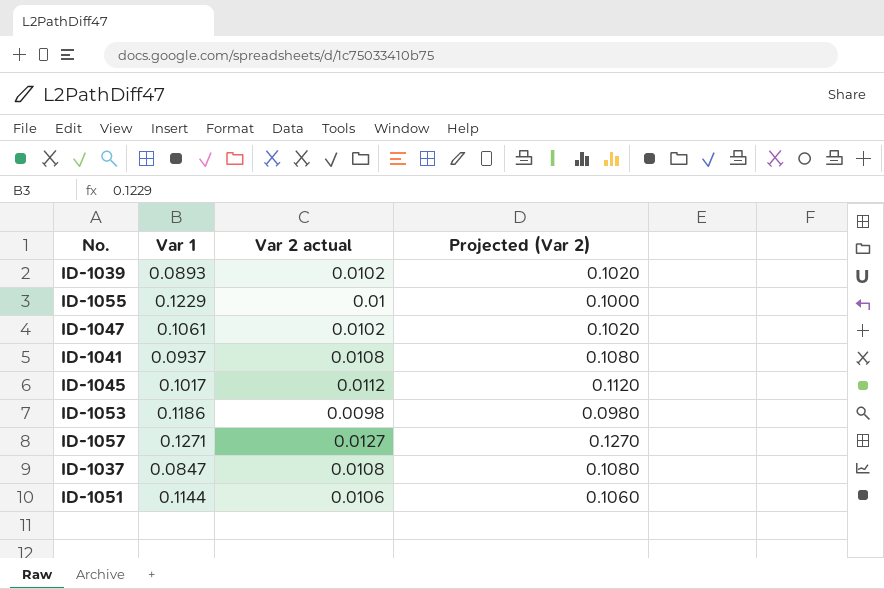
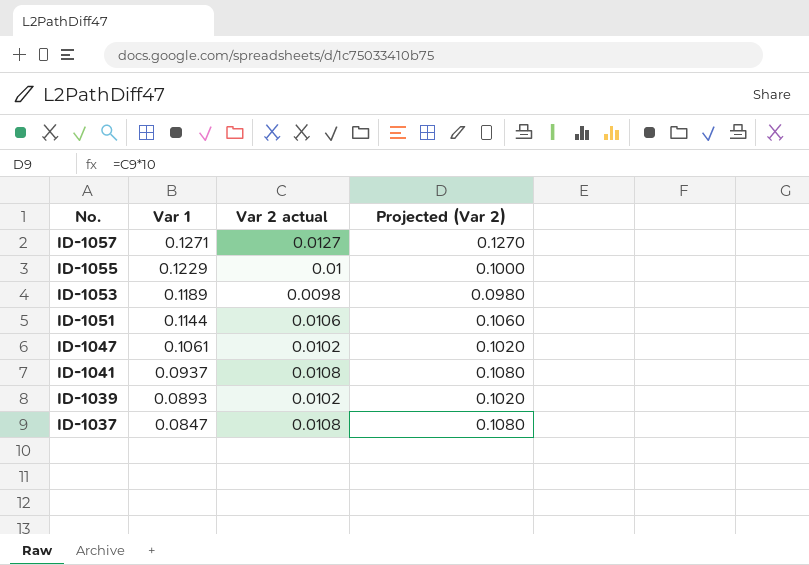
row order: none -> No. descending
row ID-1045: 0.1017 | 0.0112 | 0.1120 -> none
ID-1053 | Var 1: 0.1186 -> 0.1189

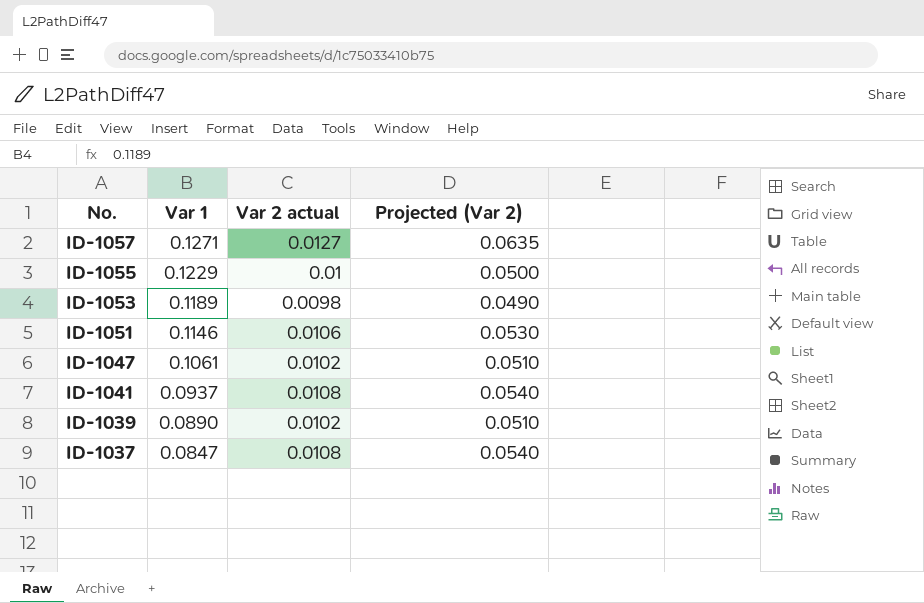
column Projected (Var 2) | formula: [Var 2 actual] * 10 -> [Var 2 actual] * 5
ID-1051 | Var 1: 0.1144 -> 0.1146
ID-1039 | Var 1: 0.0893 -> 0.0890

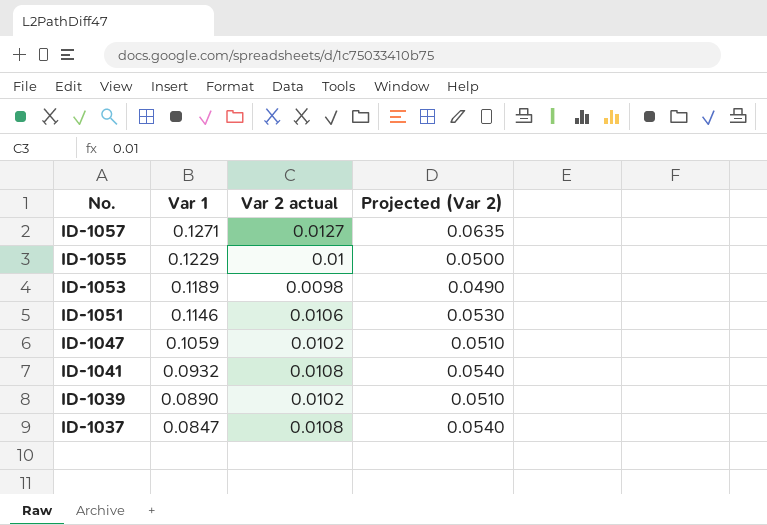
ID-1047 | Var 1: 0.1061 -> 0.1059
ID-1041 | Var 1: 0.0937 -> 0.0932

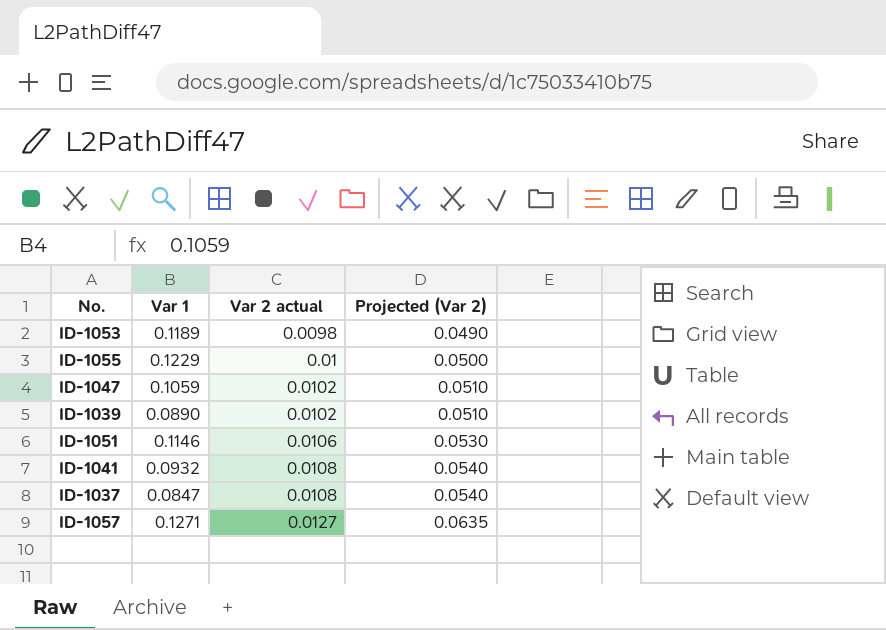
row order: No. descending -> Var 2 actual ascending

